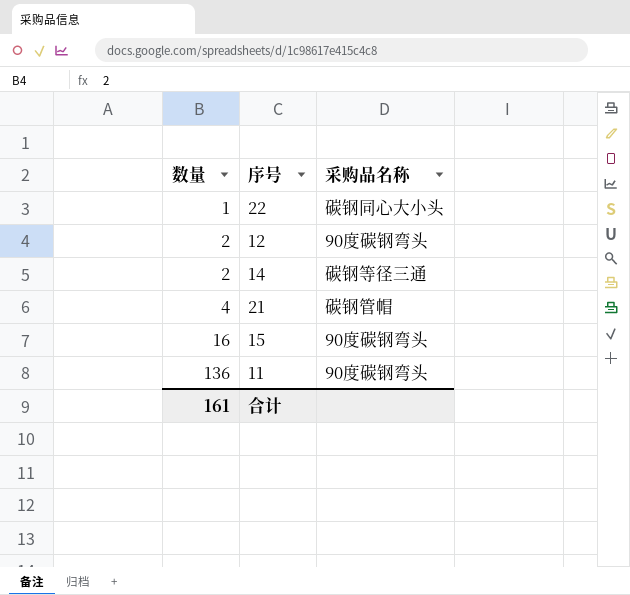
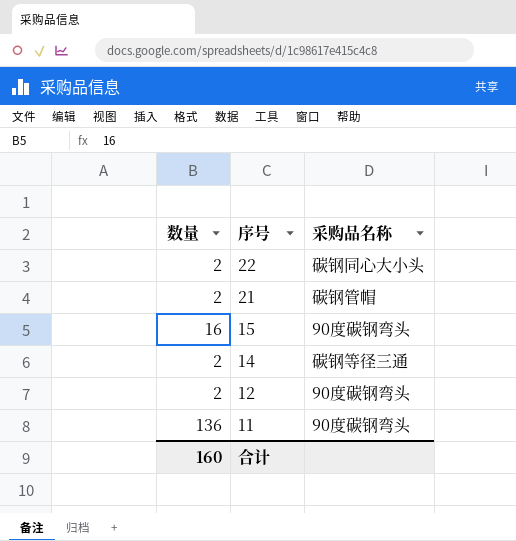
row order: 数量 ascending -> 序号 descending
22 | 数量: 1 -> 2
21 | 数量: 4 -> 2
合计 | 数量: 161 -> 160

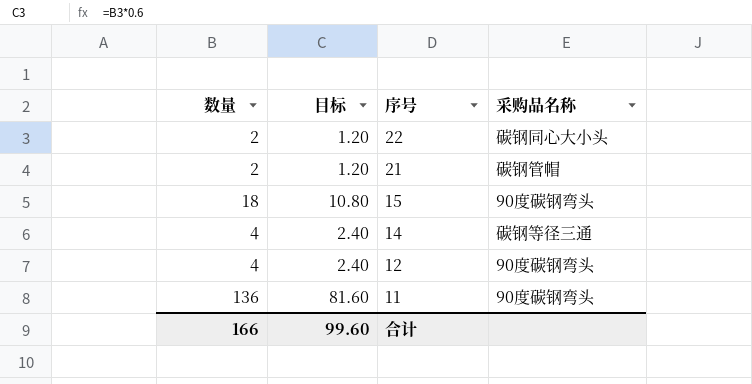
column 目标 | formula: none -> [数量] * 0.6
15 | 数量: 16 -> 18
14 | 数量: 2 -> 4
12 | 数量: 2 -> 4
合计 | 数量: 160 -> 166

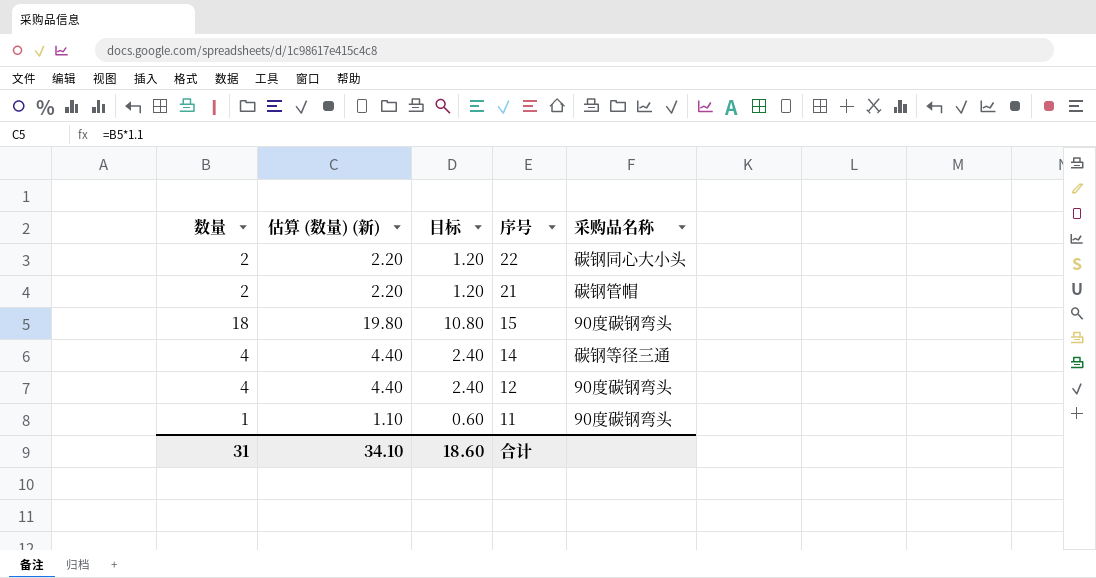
column 估算 (数量) (新) | formula: none -> [数量] * 1.1
11 | 数量: 136 -> 1
11 | 目标: 81.60 -> 0.60
合计 | 数量: 166 -> 31
合计 | 目标: 99.60 -> 18.60

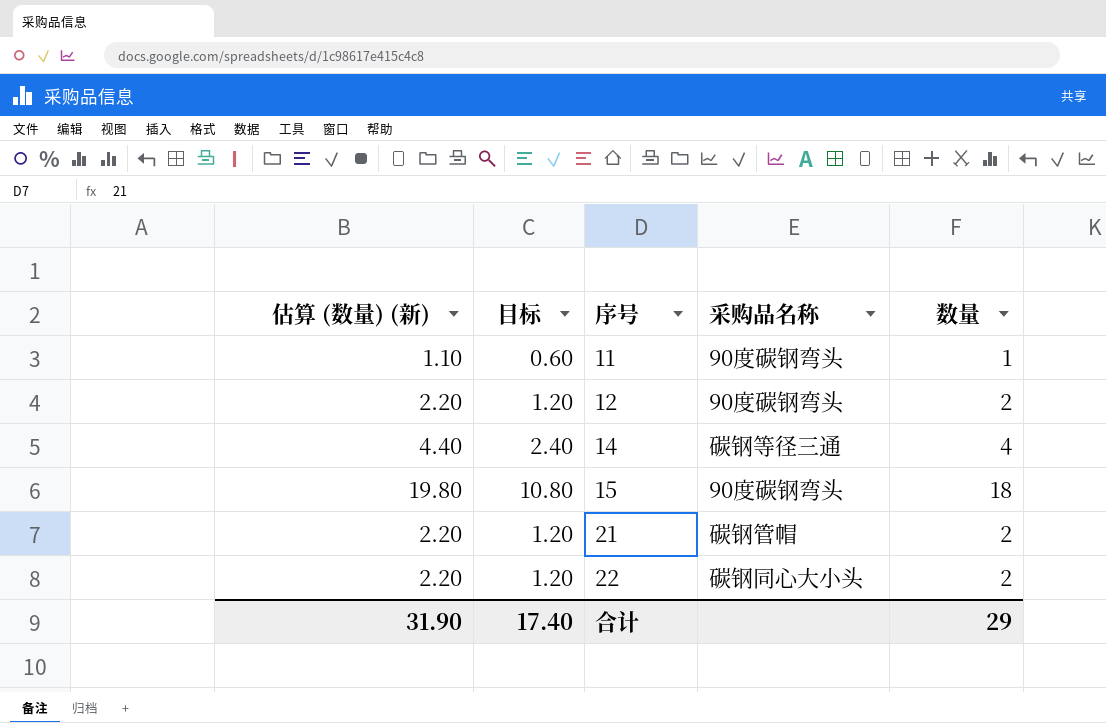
row order: 序号 descending -> 序号 ascending
column 数量 | position: 1 -> 5
12 | 估算 (数量) (新): 4.40 -> 2.20
12 | 目标: 2.40 -> 1.20
12 | 数量: 4 -> 2
合计 | 估算 (数量) (新): 34.10 -> 31.90
合计 | 目标: 18.60 -> 17.40
合计 | 数量: 31 -> 29

